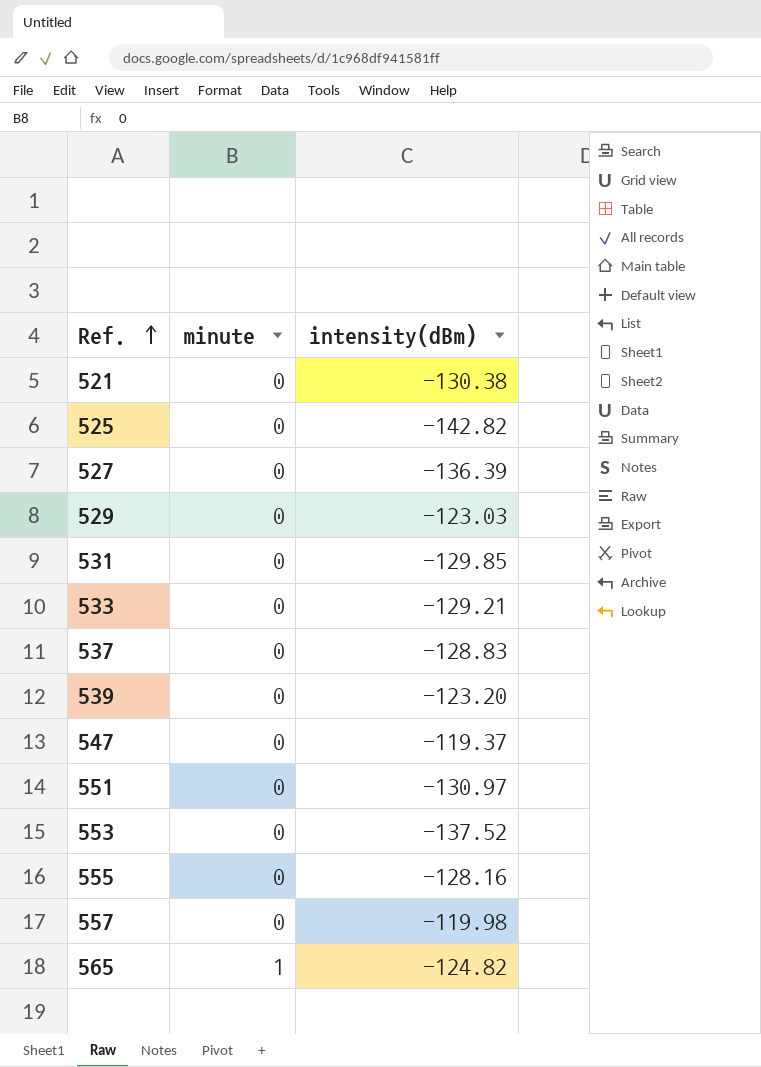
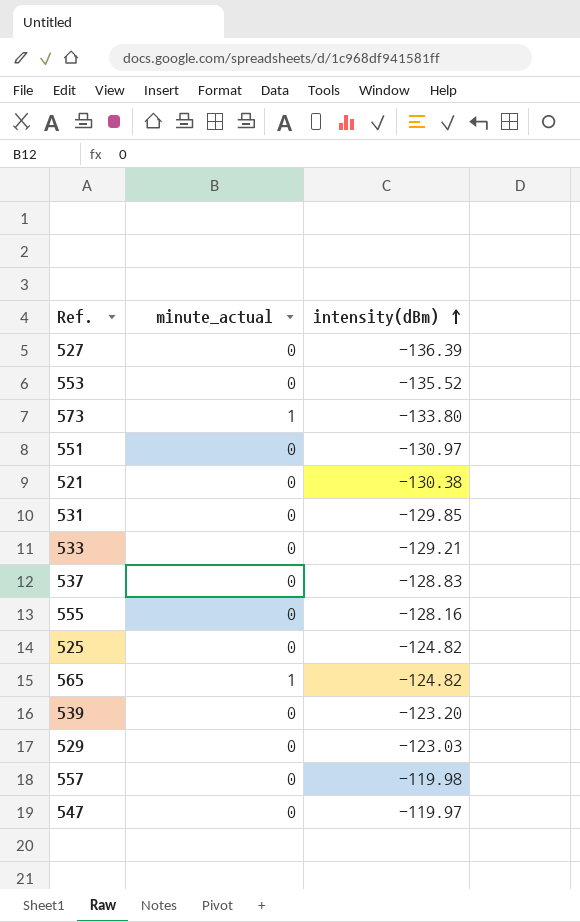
row order: Ref. ascending -> intensity(dBm) ascending
column name: minute -> minute_actual
553 | intensity(dBm): -137.52 -> -135.52
row 573: none -> 1 | -133.80
525 | intensity(dBm): -142.82 -> -124.82
547 | intensity(dBm): -119.37 -> -119.97

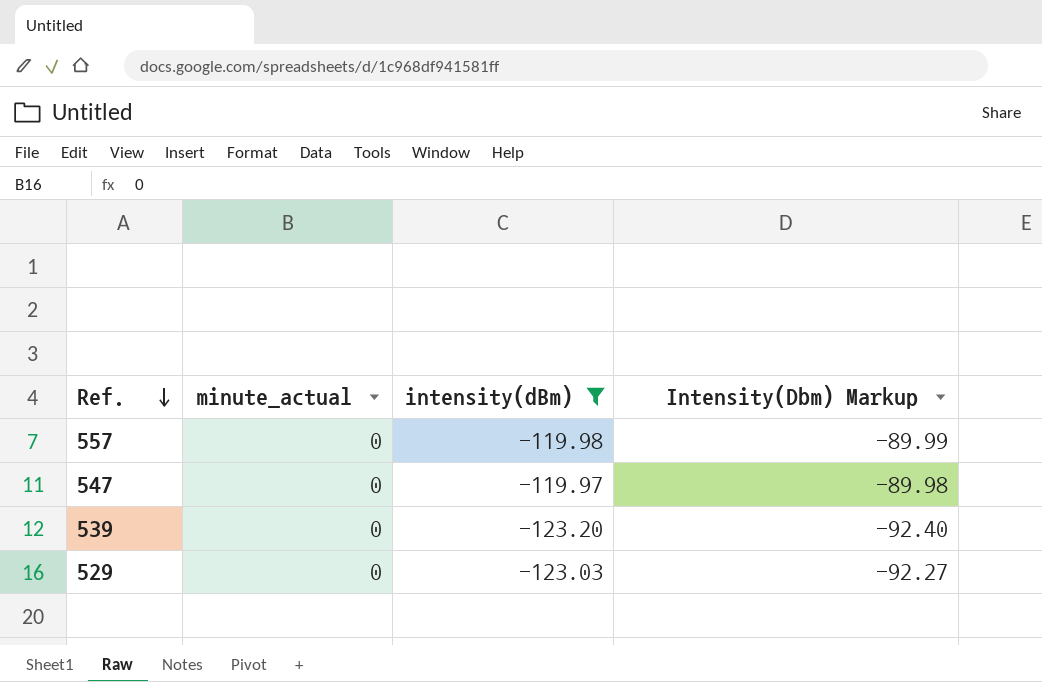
filter: none -> intensity(dBm) >= -123.20
row order: intensity(dBm) ascending -> Ref. descending
column Intensity(Dbm) Markup | formula: none -> [intensity(dBm)] * 0.75

